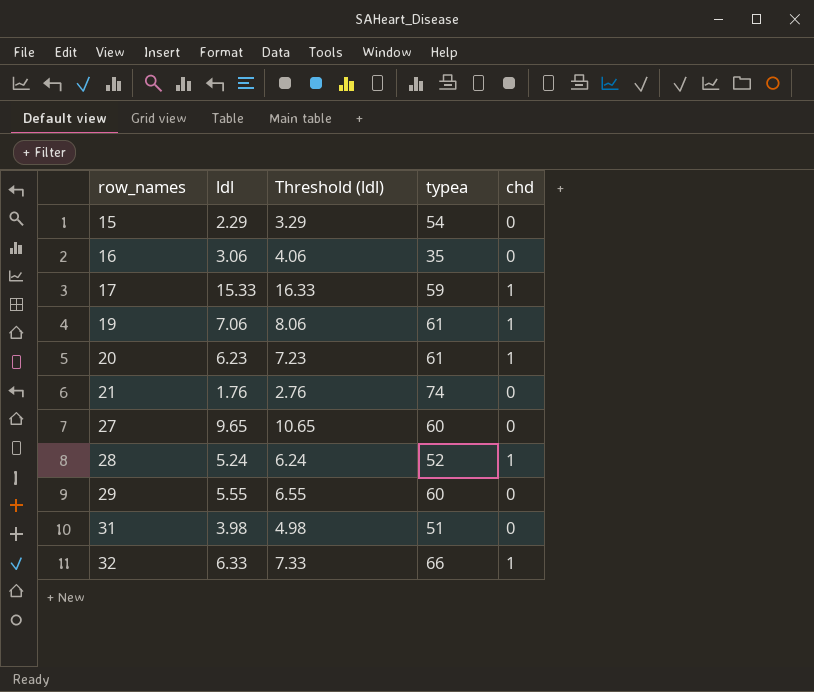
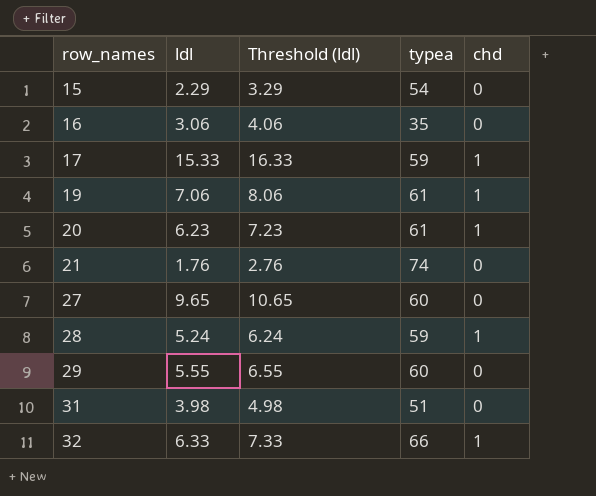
28 | typea: 52 -> 59

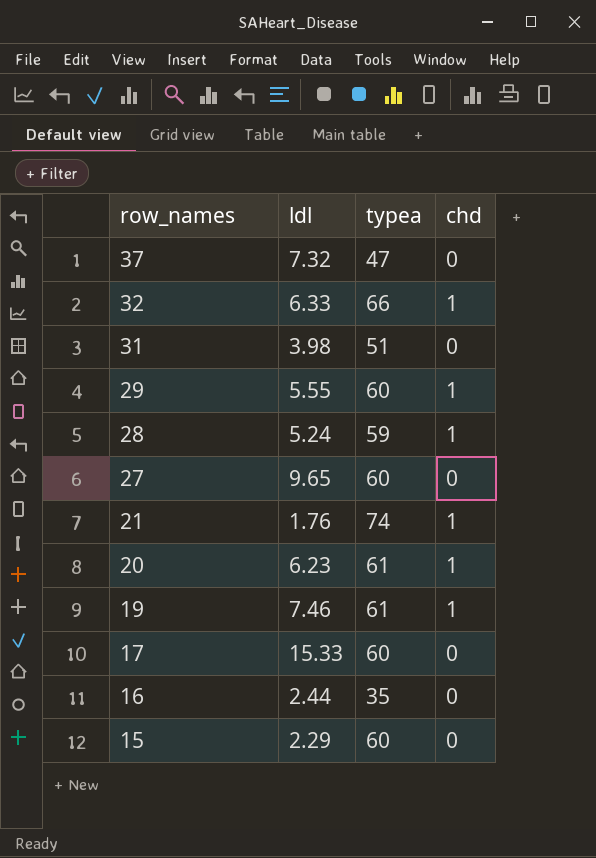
row order: row_names ascending -> row_names descending
column Threshold (ldl) | formula: [ldl] + 1 -> none
row 37: none -> 7.32 | 47 | 0
29 | chd: 0 -> 1
21 | chd: 0 -> 1
19 | ldl: 7.06 -> 7.46
17 | typea: 59 -> 60
17 | chd: 1 -> 0
16 | ldl: 3.06 -> 2.44
15 | typea: 54 -> 60

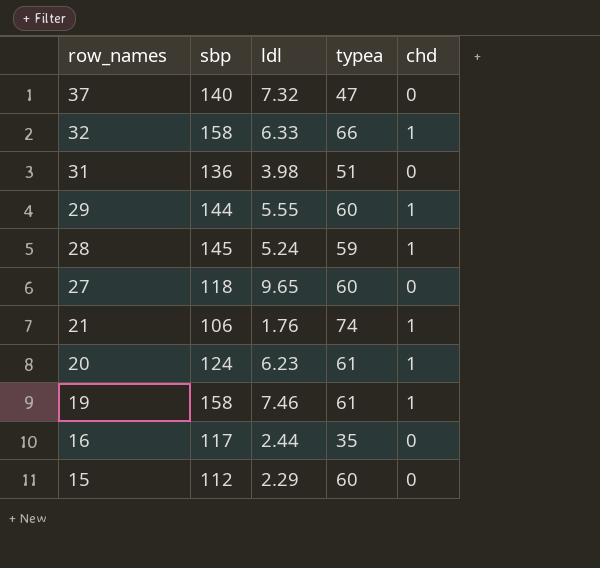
column sbp | position: none -> 2
row 17: 15.33 | 60 | 0 -> none

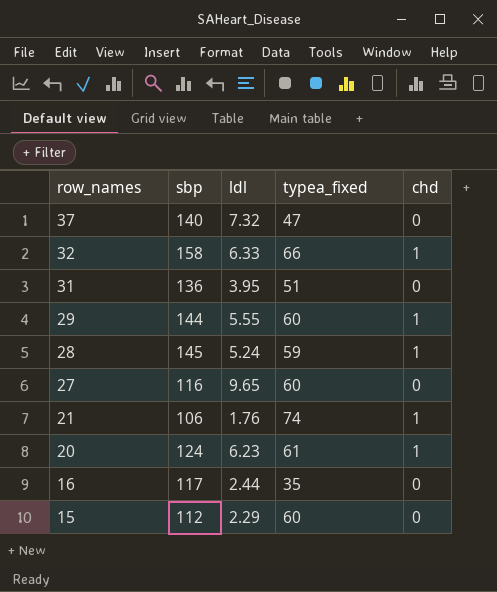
column name: typea -> typea_fixed
row 19: 158 | 7.46 | 61 | 1 -> none
31 | ldl: 3.98 -> 3.95
27 | sbp: 118 -> 116

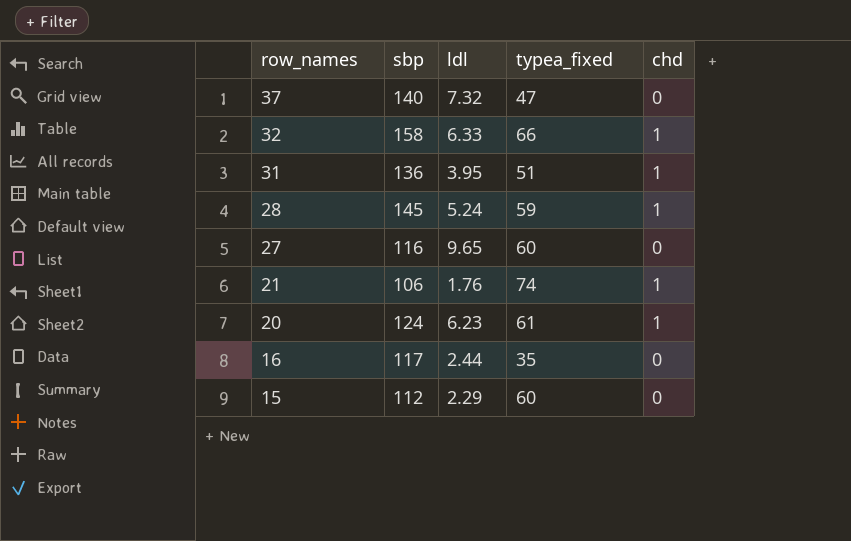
row 29: 144 | 5.55 | 60 | 1 -> none
31 | chd: 0 -> 1

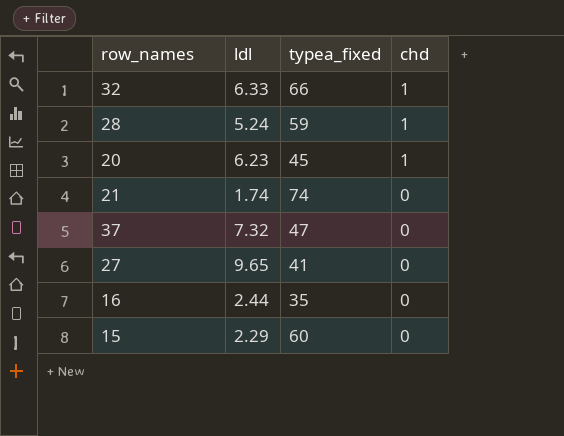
row order: row_names descending -> chd descending
column sbp | position: 2 -> none
row 31: 136 | 3.95 | 51 | 1 -> none
20 | typea_fixed: 61 -> 45
21 | ldl: 1.76 -> 1.74
21 | chd: 1 -> 0
27 | typea_fixed: 60 -> 41

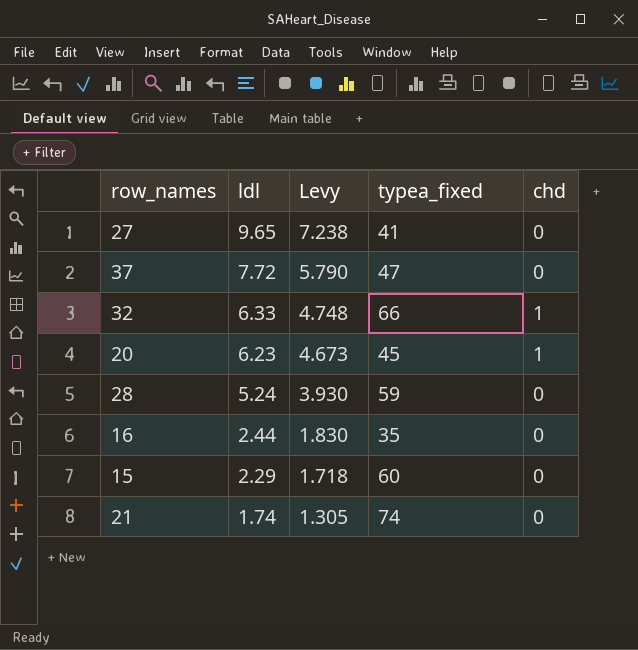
row order: chd descending -> ldl descending
column Levy | formula: none -> [ldl] * 0.75
37 | ldl: 7.32 -> 7.72
28 | chd: 1 -> 0

